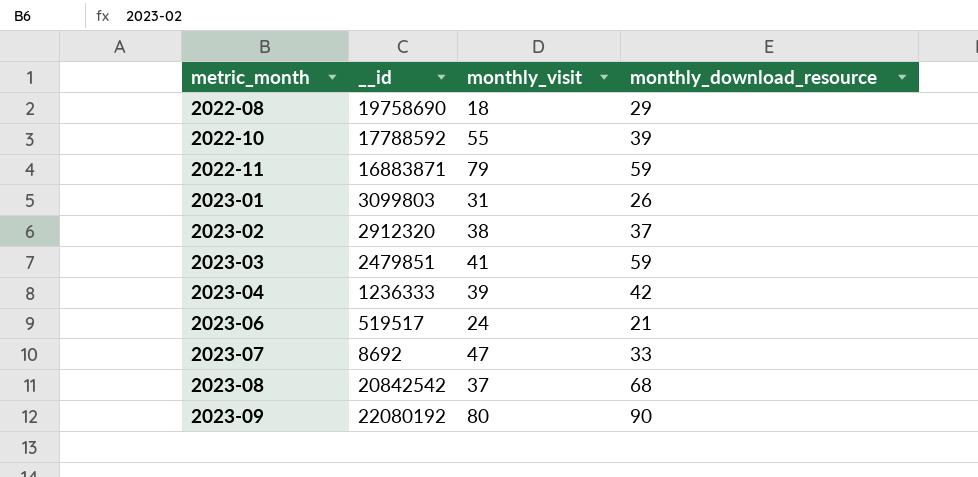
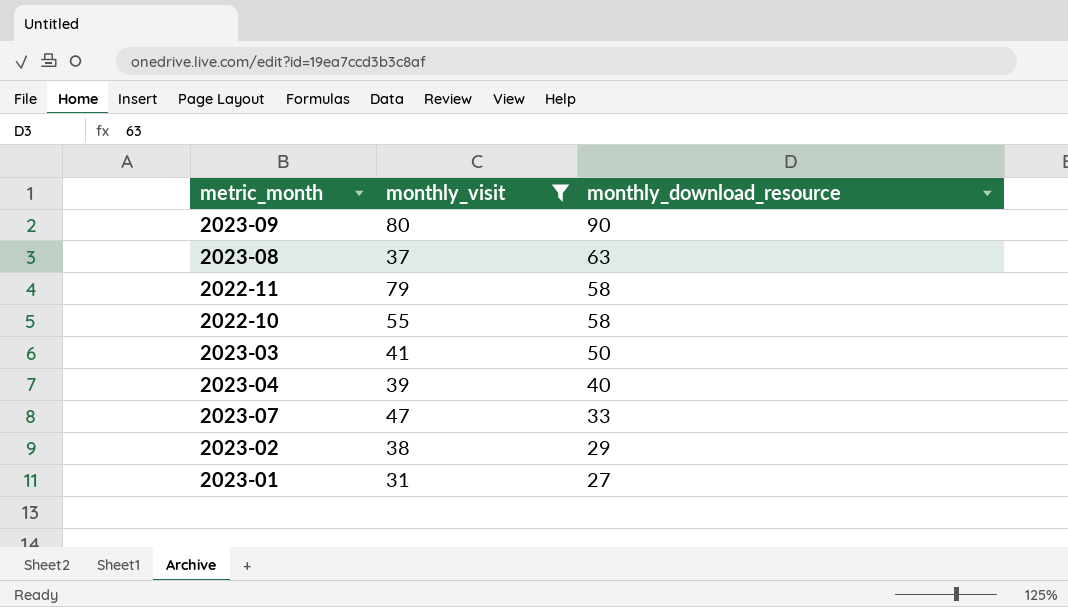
filter: none -> monthly_visit >= 31
row order: metric_month ascending -> monthly_download_resource descending
column __id | position: 2 -> none
2023-08 | monthly_download_resource: 68 -> 63
2022-11 | monthly_download_resource: 59 -> 58
2022-10 | monthly_download_resource: 39 -> 58
2023-03 | monthly_download_resource: 59 -> 50
2023-04 | monthly_download_resource: 42 -> 40
2023-02 | monthly_download_resource: 37 -> 29
2023-01 | monthly_download_resource: 26 -> 27

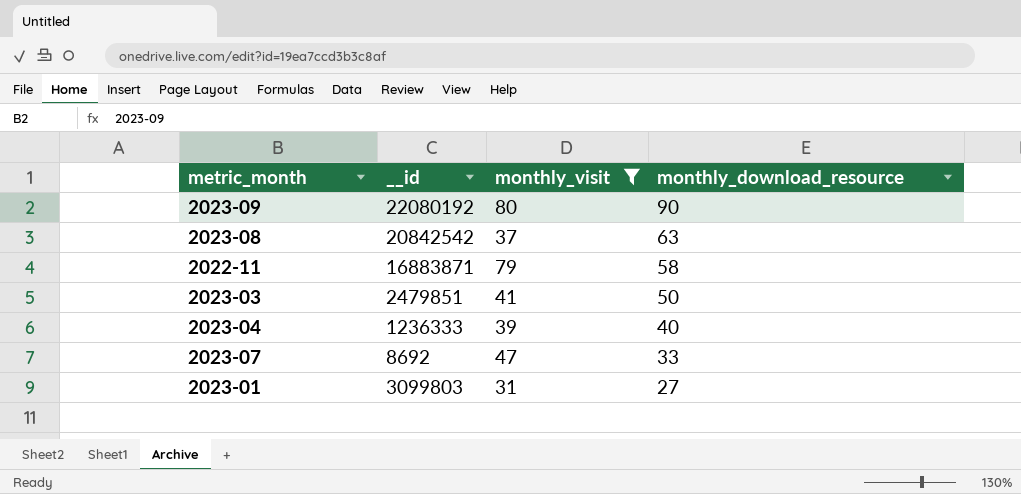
column __id | position: none -> 2
row 2022-10: 55 | 58 -> none
row 2023-02: 38 | 29 -> none

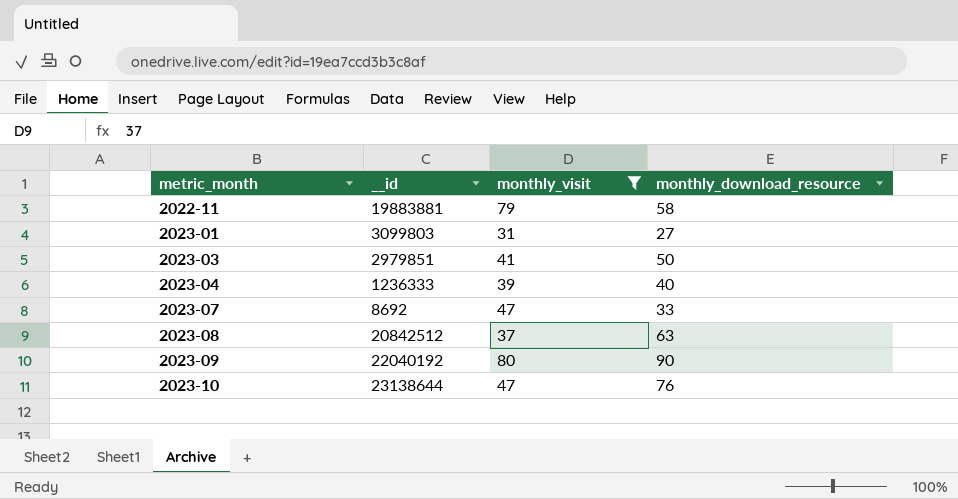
row order: monthly_download_resource descending -> metric_month ascending
2022-11 | __id: 16883871 -> 19883881
2023-03 | __id: 2479851 -> 2979851
2023-08 | __id: 20842542 -> 20842512
2023-09 | __id: 22080192 -> 22040192
row 2023-10: none -> 23138644 | 47 | 76

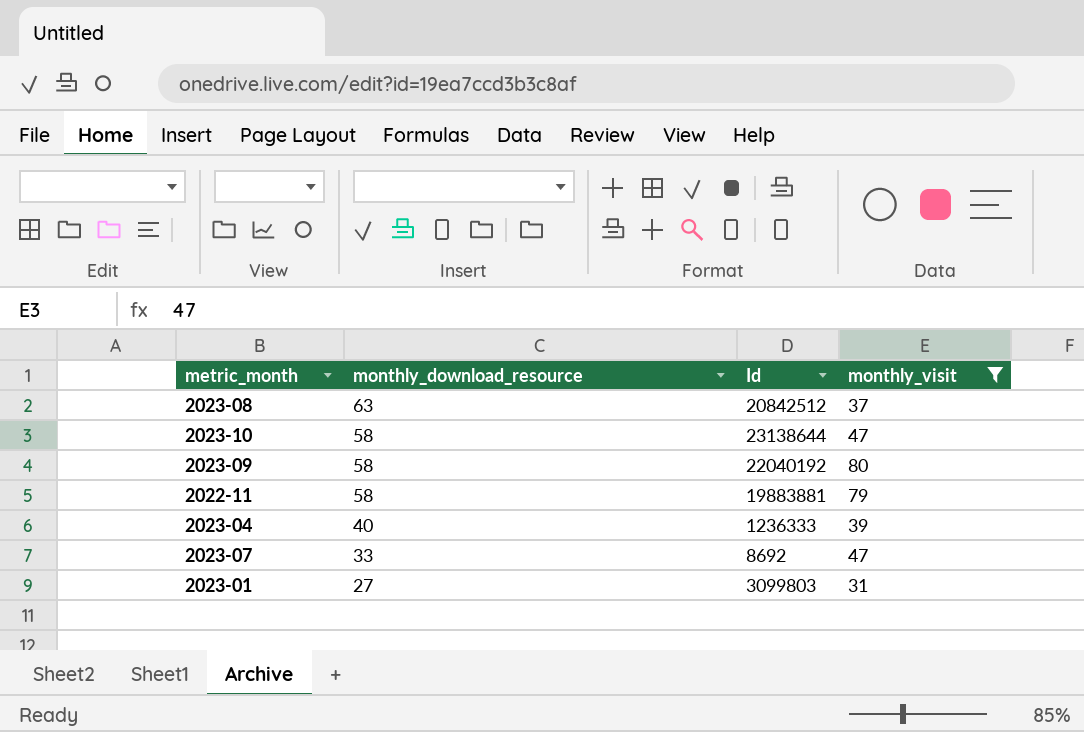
row order: metric_month ascending -> monthly_download_resource descending
column monthly_download_resource | position: 4 -> 2
column name: __id -> Id
row 2023-03: 2979851 | 41 | 50 -> none
2023-10 | monthly_download_resource: 76 -> 58
2023-09 | monthly_download_resource: 90 -> 58

